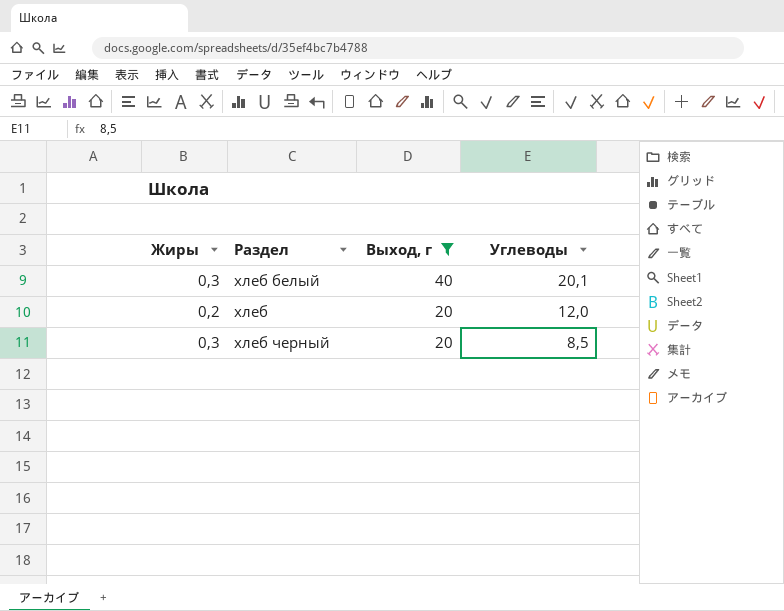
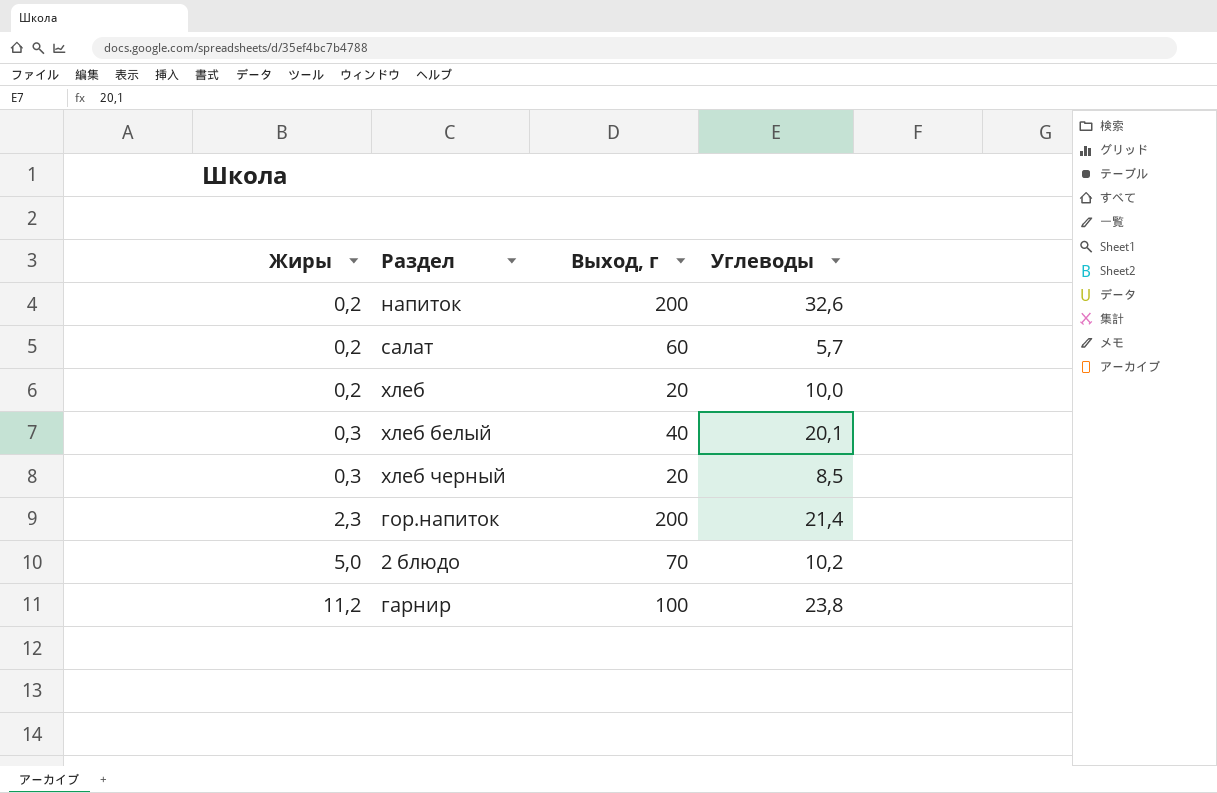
filter: Выход, г <= 40 -> none
row order: Выход, г descending -> Жиры ascending
хлеб | Углеводы: 12,0 -> 10,0

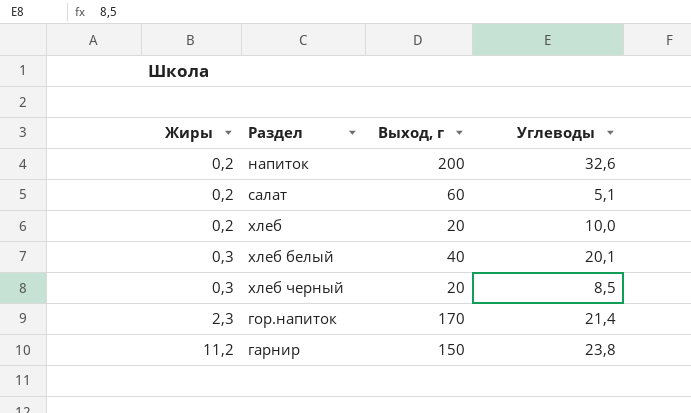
row 2 блюдо: 5,0 | 70 | 10,2 -> none
салат | Углеводы: 5,7 -> 5,1
гор.напиток | Выход, г: 200 -> 170
гарнир | Выход, г: 100 -> 150

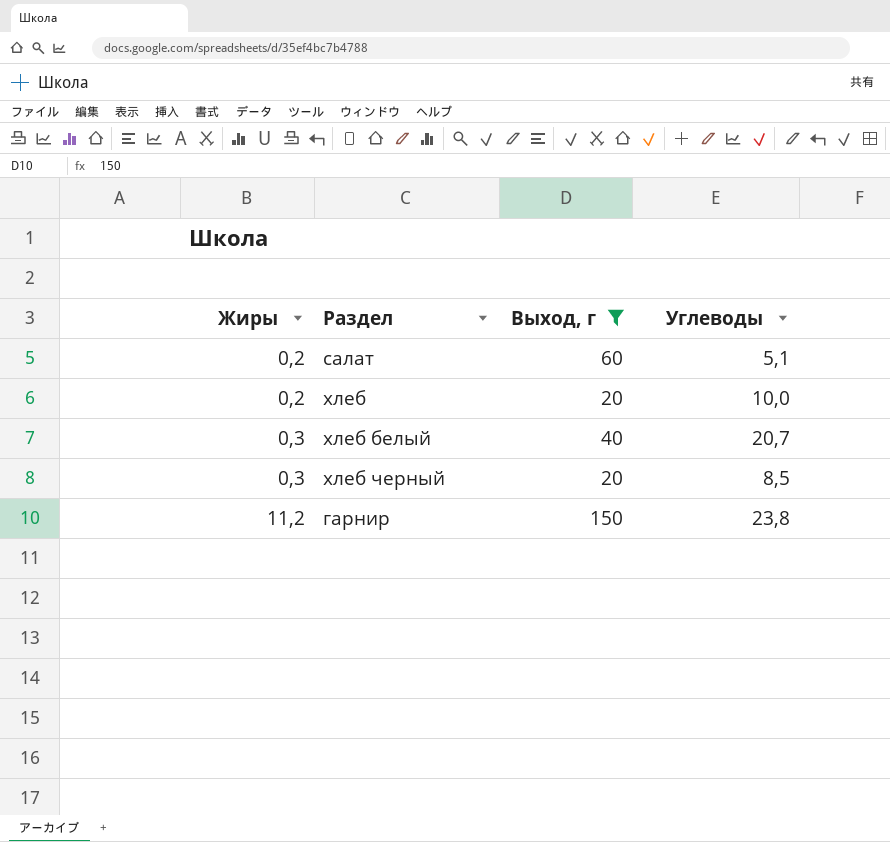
filter: none -> Выход, г <= 150
хлеб белый | Углеводы: 20,1 -> 20,7

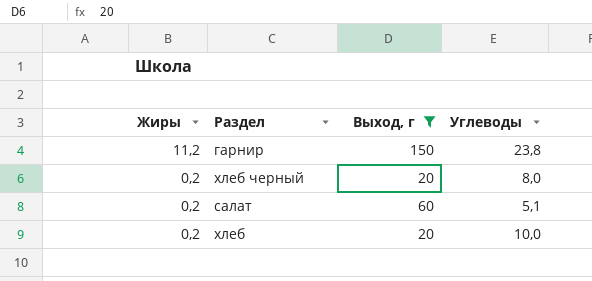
row order: Жиры ascending -> Жиры descending
row хлеб белый: 0,3 | 40 | 20,7 -> none
хлеб черный | Жиры: 0,3 -> 0,2
хлеб черный | Углеводы: 8,5 -> 8,0

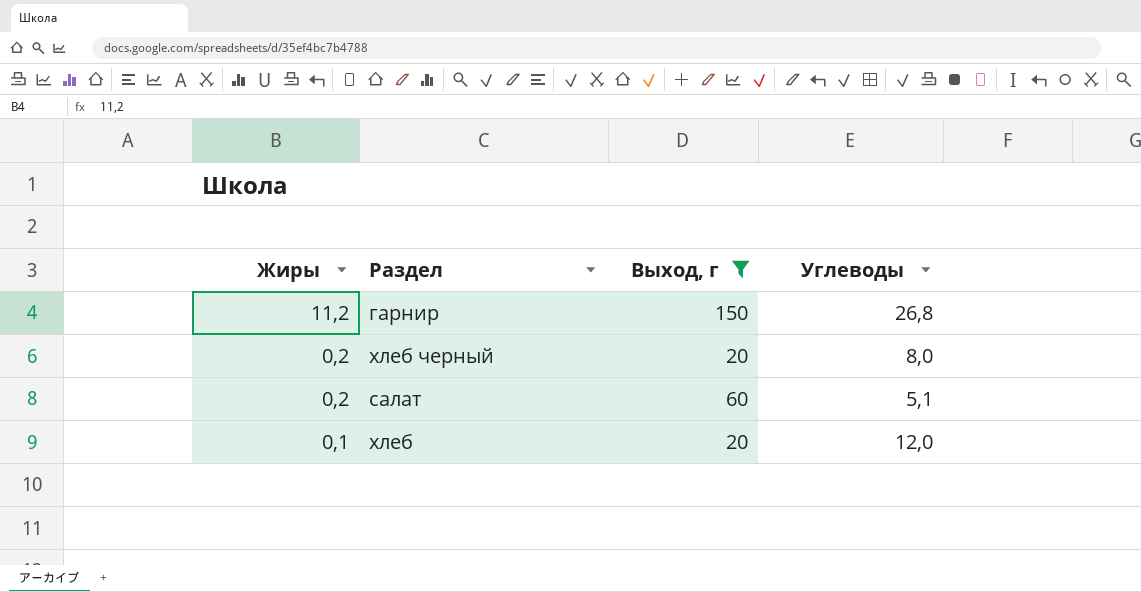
гарнир | Углеводы: 23,8 -> 26,8
хлеб | Жиры: 0,2 -> 0,1
хлеб | Углеводы: 10,0 -> 12,0

